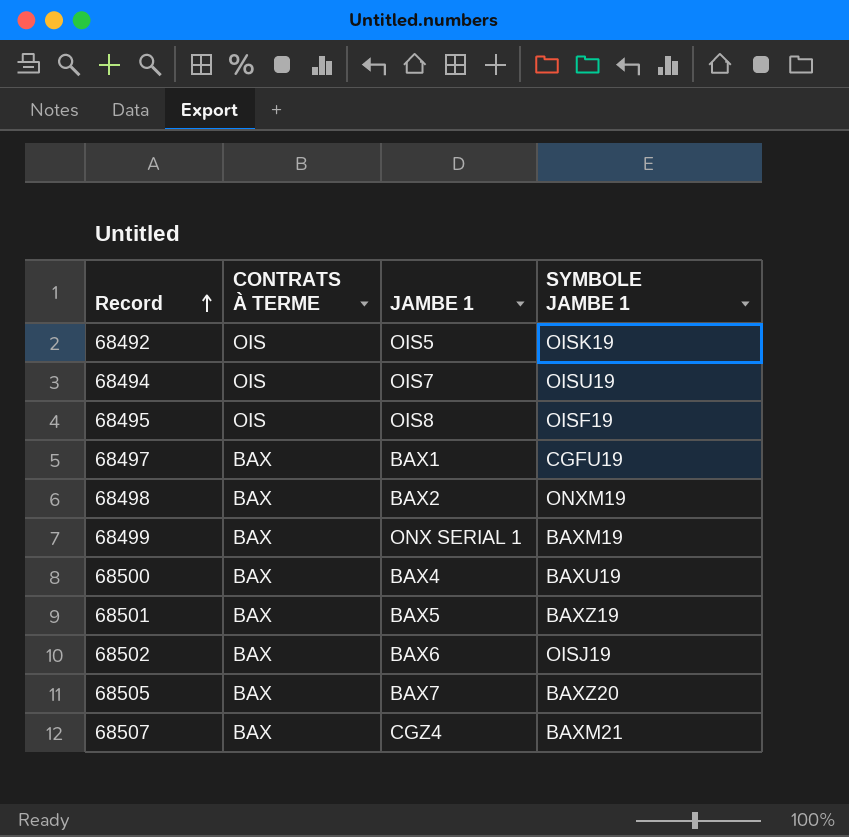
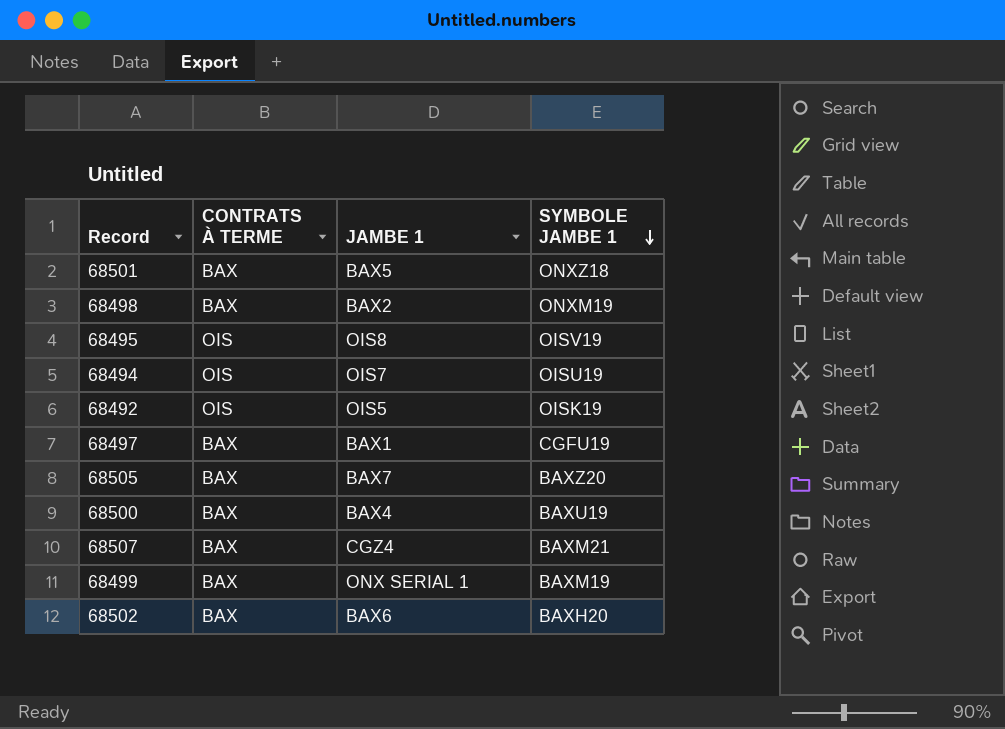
row order: Record ascending -> SYMBOLE JAMBE 1 descending
68501 | SYMBOLE JAMBE 1: BAXZ19 -> ONXZ18
68495 | SYMBOLE JAMBE 1: OISF19 -> OISV19
68502 | SYMBOLE JAMBE 1: OISJ19 -> BAXH20

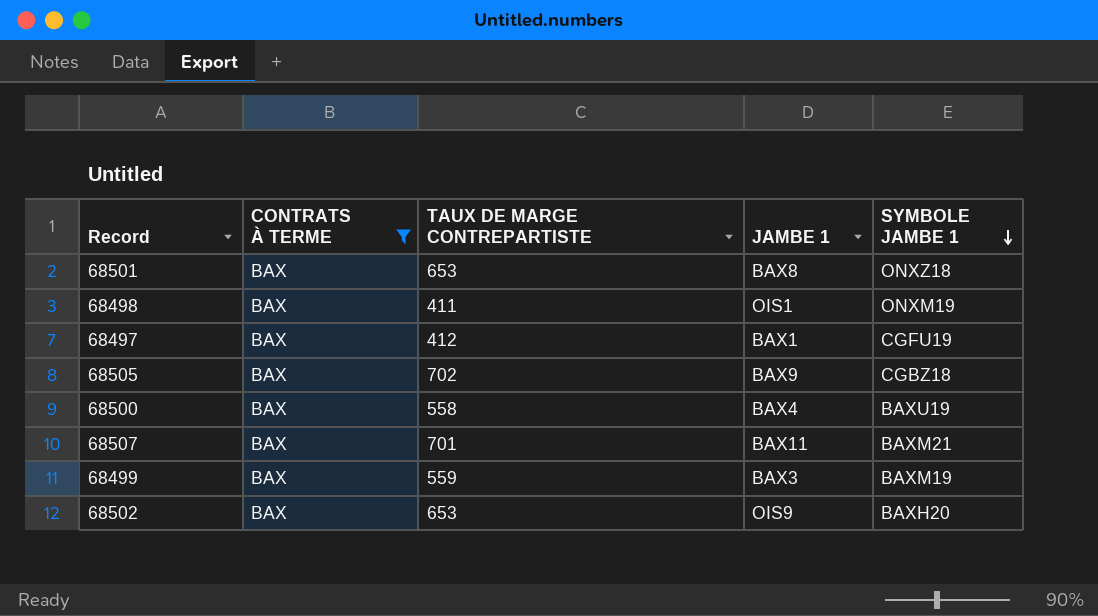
filter: none -> CONTRATS À TERME = BAX
column TAUX DE MARGE CONTREPARTISTE | position: none -> 3
68501 | JAMBE 1: BAX5 -> BAX8
68498 | JAMBE 1: BAX2 -> OIS1
68505 | JAMBE 1: BAX7 -> BAX9
68505 | SYMBOLE JAMBE 1: BAXZ20 -> CGBZ18
68507 | JAMBE 1: CGZ4 -> BAX11
68499 | JAMBE 1: ONX SERIAL 1 -> BAX3
68502 | JAMBE 1: BAX6 -> OIS9

